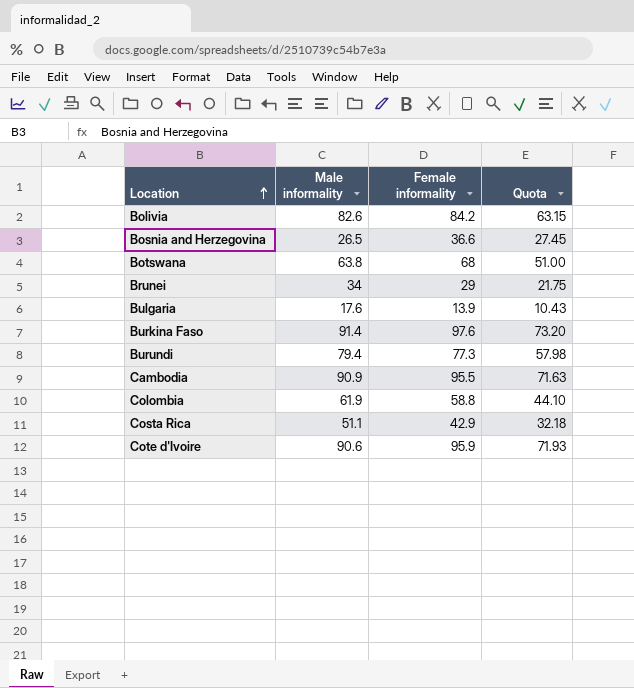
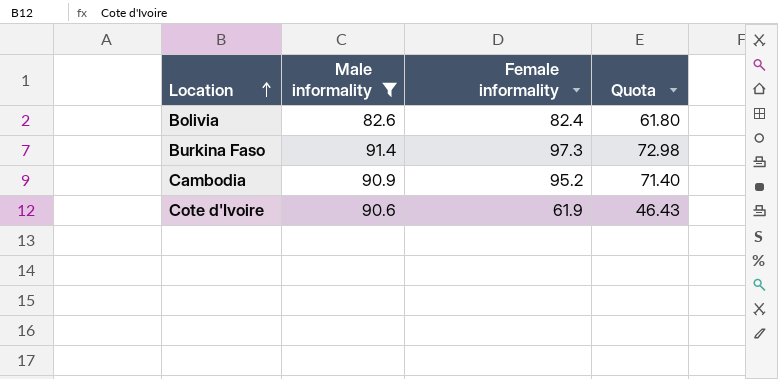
filter: none -> Male informality >= 82.6
Bolivia | Female informality: 84.2 -> 82.4
Bolivia | Quota: 63.15 -> 61.80
Burkina Faso | Female informality: 97.6 -> 97.3
Burkina Faso | Quota: 73.20 -> 72.98
Cambodia | Female informality: 95.5 -> 95.2
Cambodia | Quota: 71.63 -> 71.40
Cote d'Ivoire | Female informality: 95.9 -> 61.9
Cote d'Ivoire | Quota: 71.93 -> 46.43

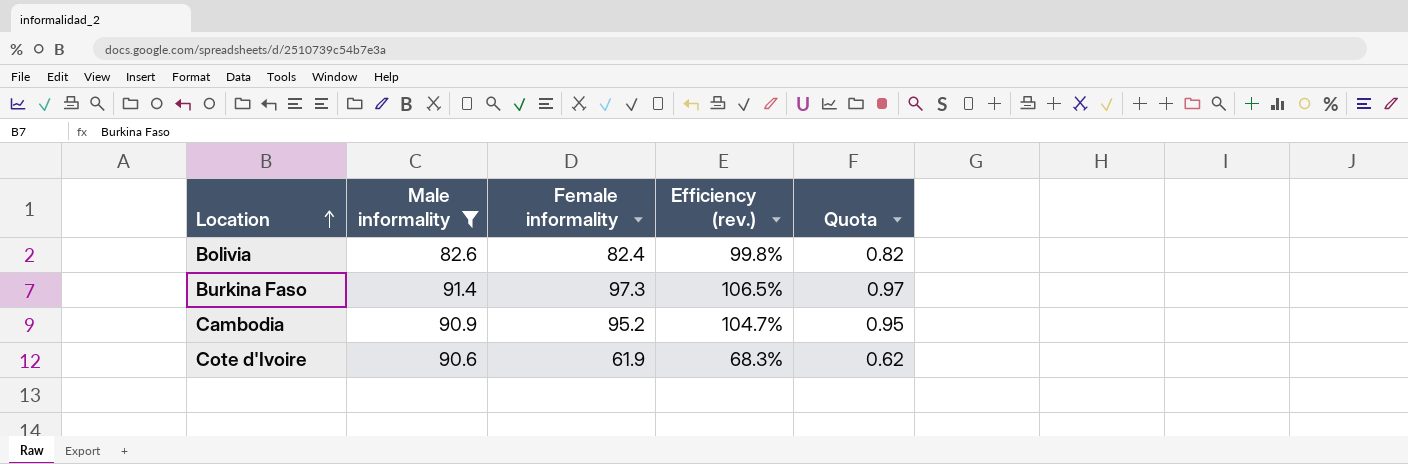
column Efficiency (rev.) | formula: none -> [Female informality] / [Male informality]
column Quota | formula: [Female informality] * 0.75 -> [Female informality] * 0.01

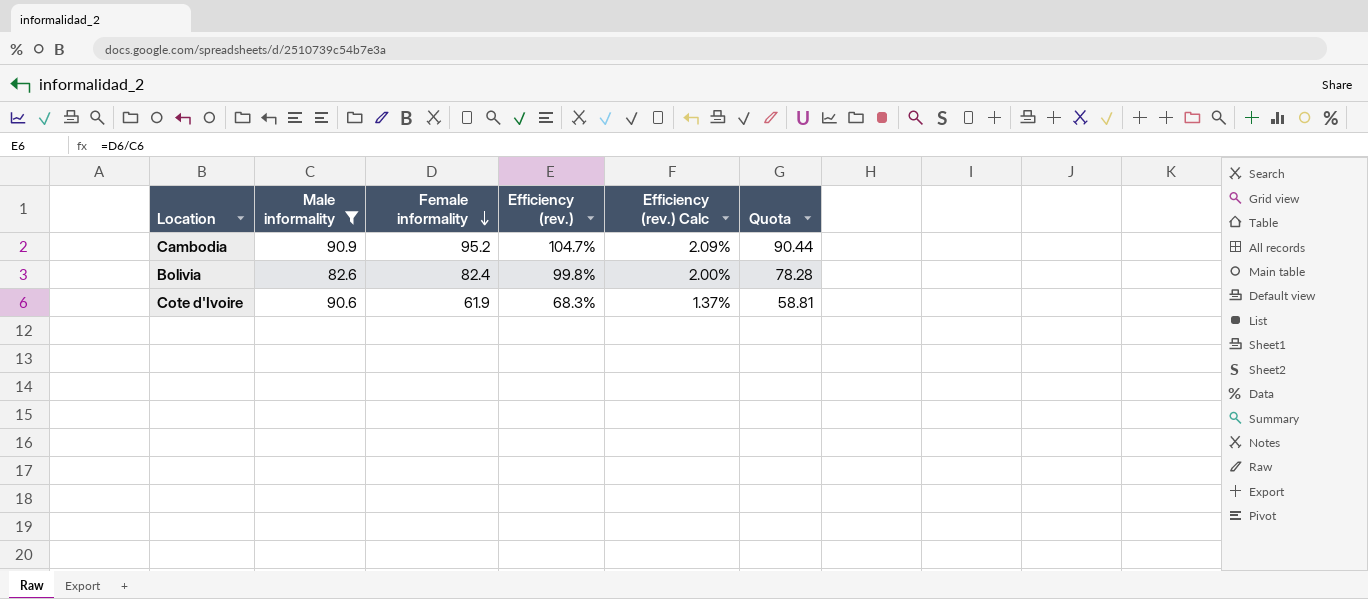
row order: Location ascending -> Female informality descending
column Efficiency (rev.) Calc | formula: none -> [Efficiency (rev.)] * 0.02
column Quota | formula: [Female informality] * 0.01 -> [Female informality] * 0.95
row Burkina Faso: 91.4 | 97.3 | 106.5% | 0.97 -> none

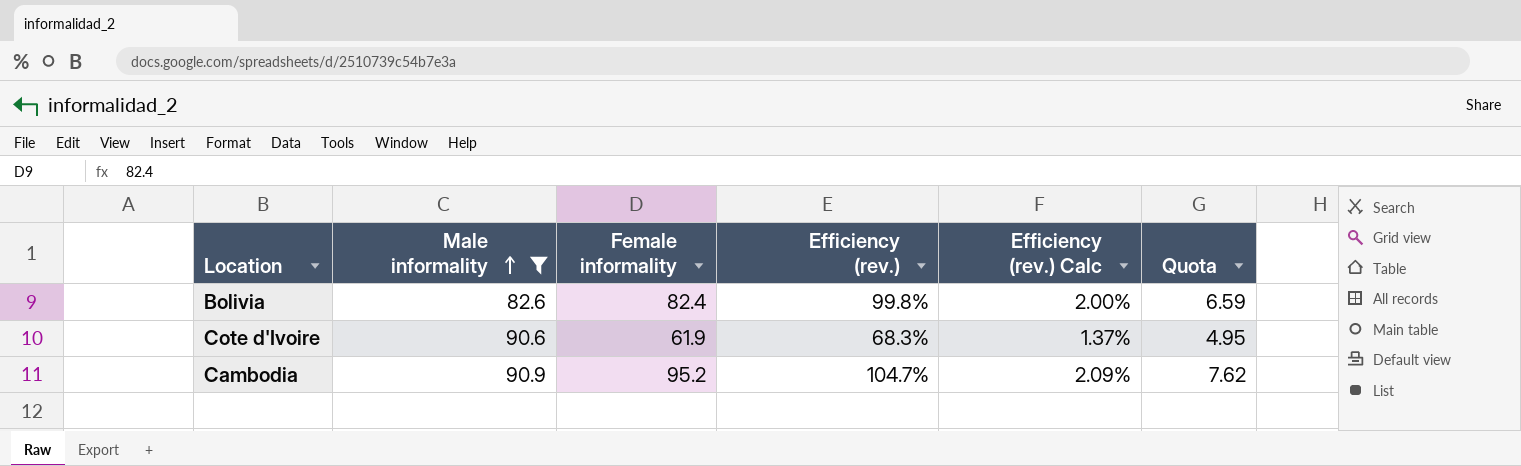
row order: Female informality descending -> Male informality ascending
column Quota | formula: [Female informality] * 0.95 -> [Female informality] * 0.08

